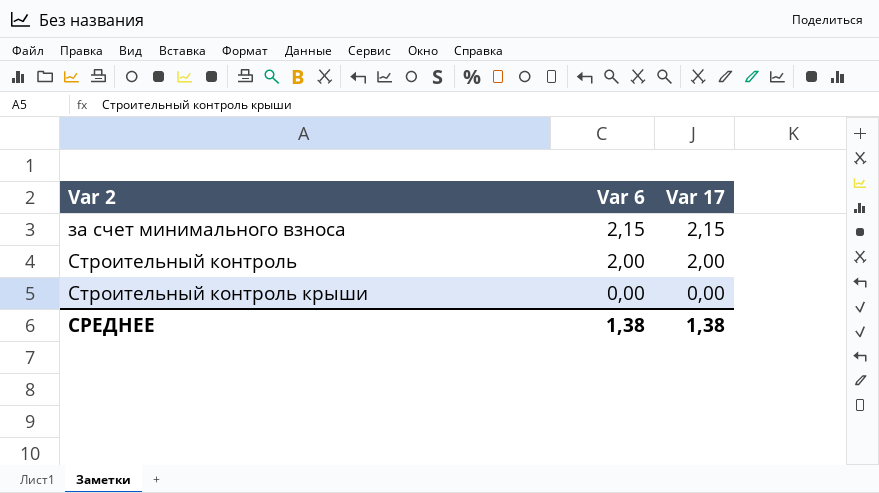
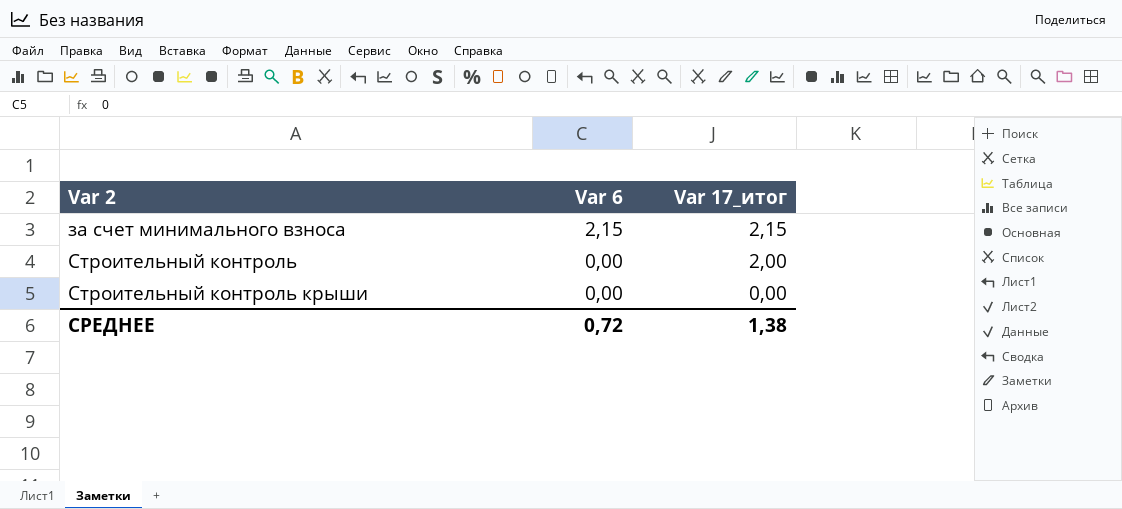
column name: Var 17 -> Var 17_итог
Строительный контроль | Var 6: 2,00 -> 0,00
СРЕДНЕЕ | Var 6: 1,38 -> 0,72

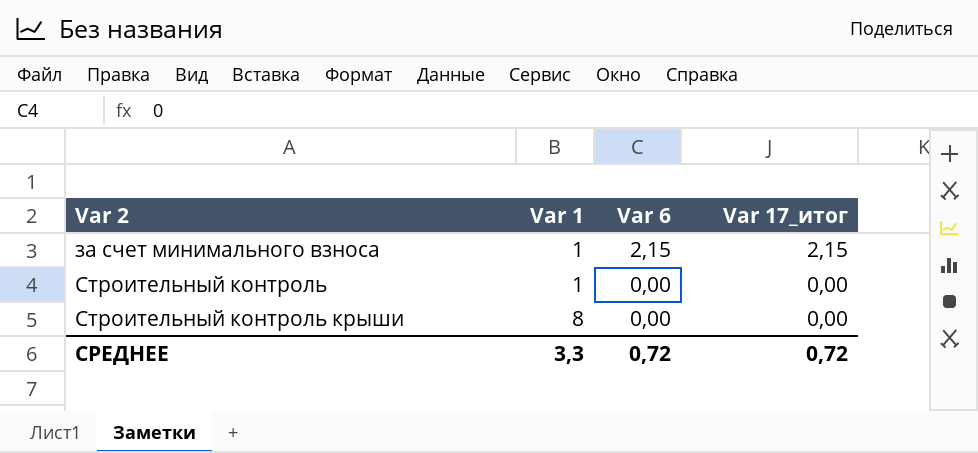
column Var 1 | position: none -> 2
Строительный контроль | Var 17_итог: 2,00 -> 0,00
СРЕДНЕЕ | Var 17_итог: 1,38 -> 0,72

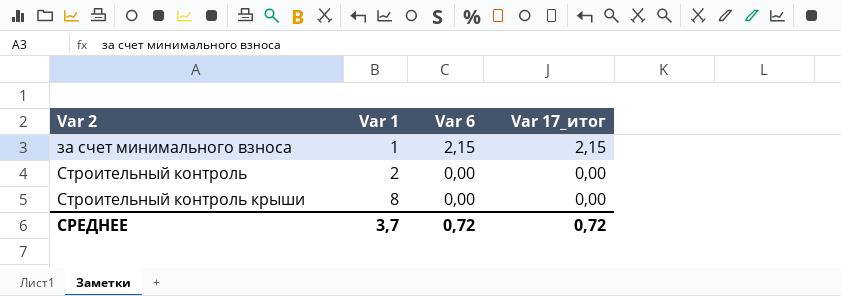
Строительный контроль | Var 1: 1 -> 2
СРЕДНЕЕ | Var 1: 3,3 -> 3,7

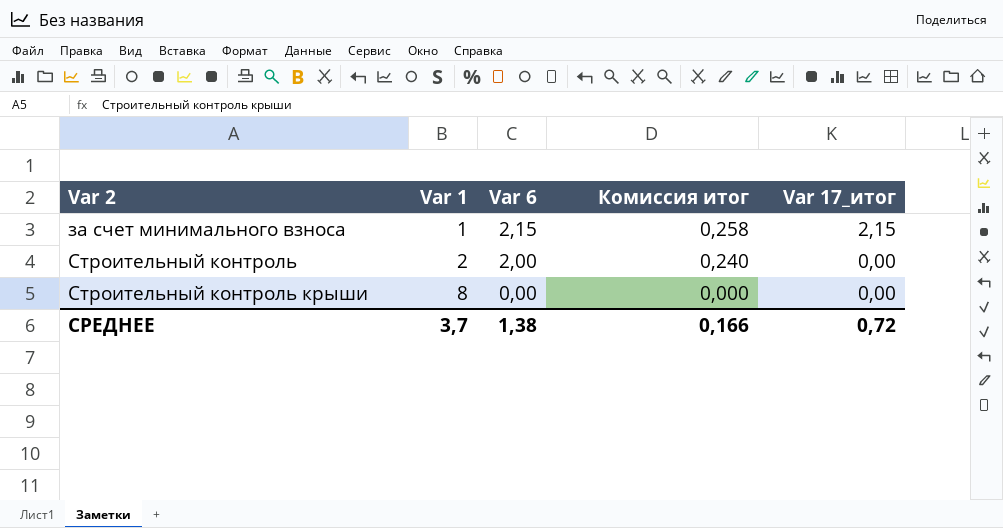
column Комиссия итог | formula: none -> [Var 6] * 0,12
Строительный контроль | Var 6: 0,00 -> 2,00
СРЕДНЕЕ | Var 6: 0,72 -> 1,38

